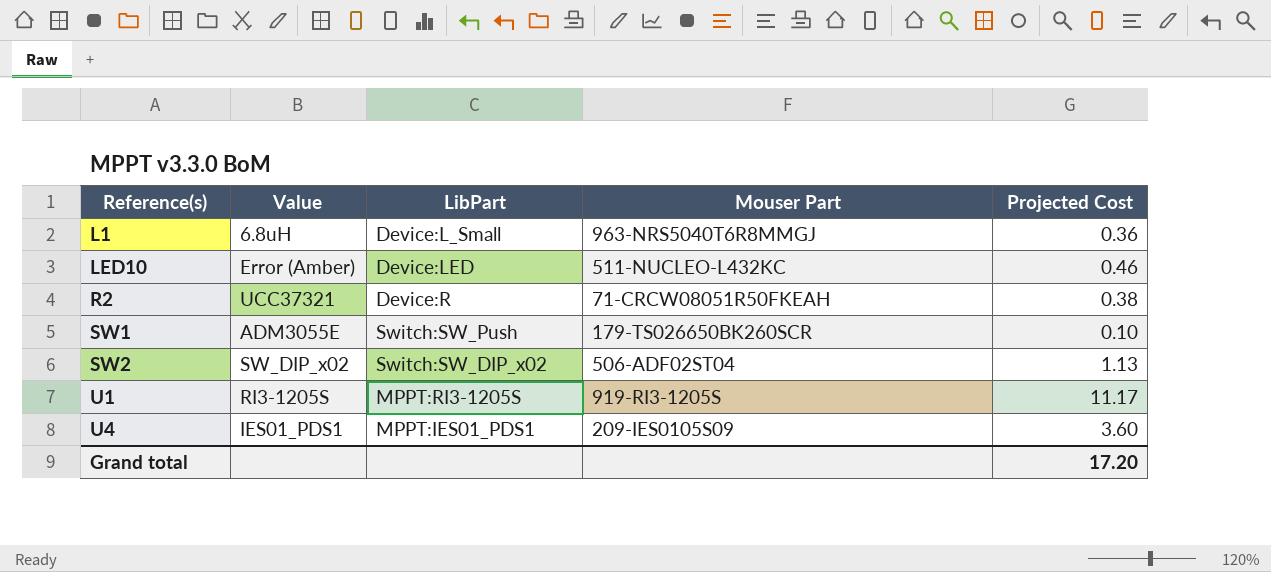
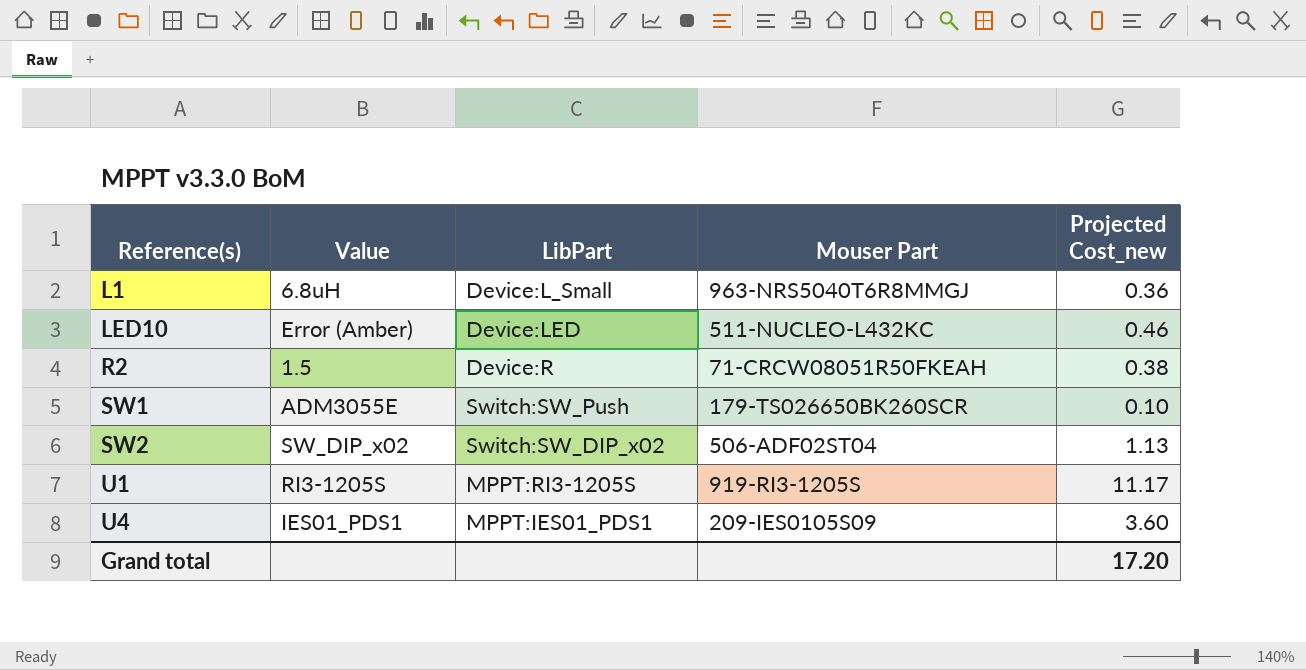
column name: Projected Cost -> Projected Cost_new
R2 | Value: UCC37321 -> 1.5

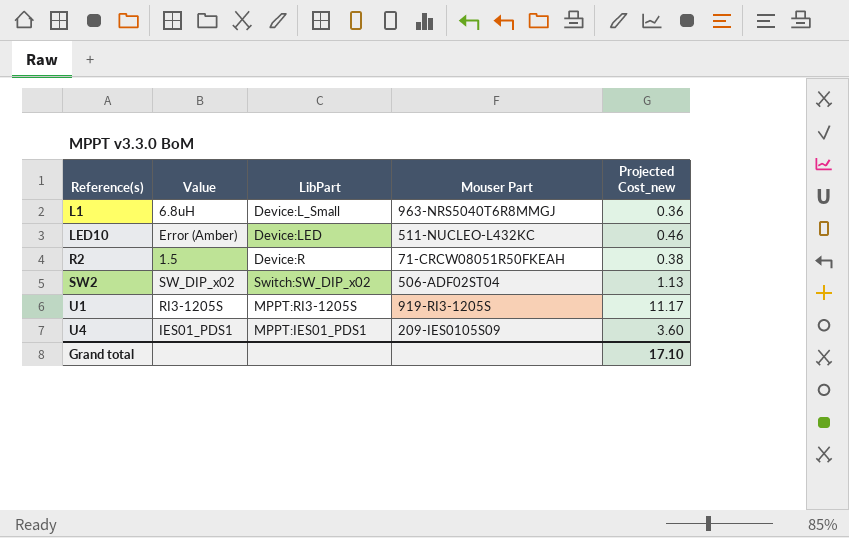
row SW1: ADM3055E | Switch:SW_Push | 179-TS026650BK260SCR | 0.10 -> none
Grand total | Projected Cost_new: 17.20 -> 17.10

